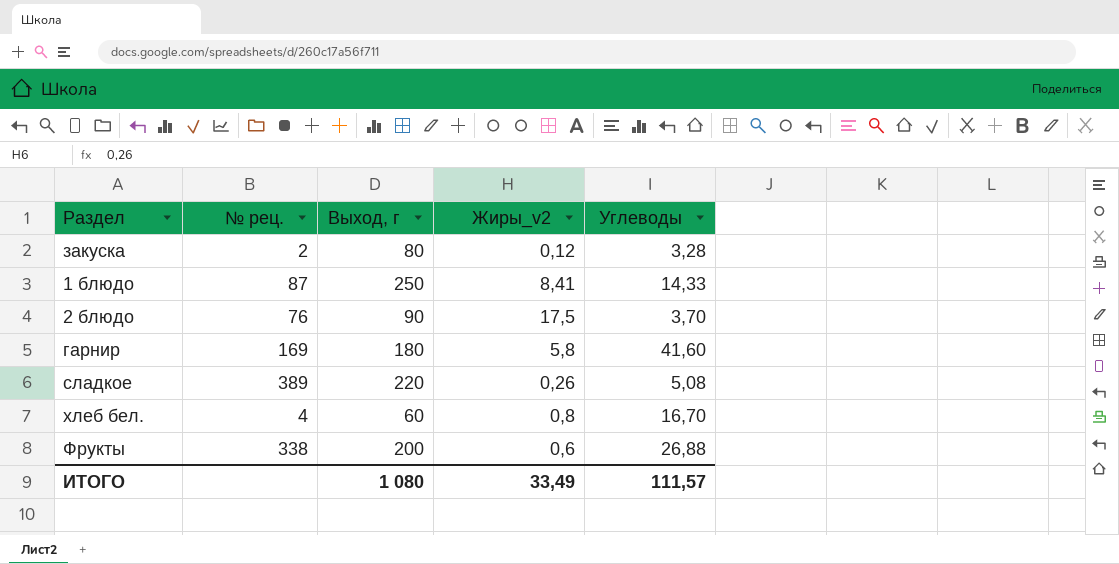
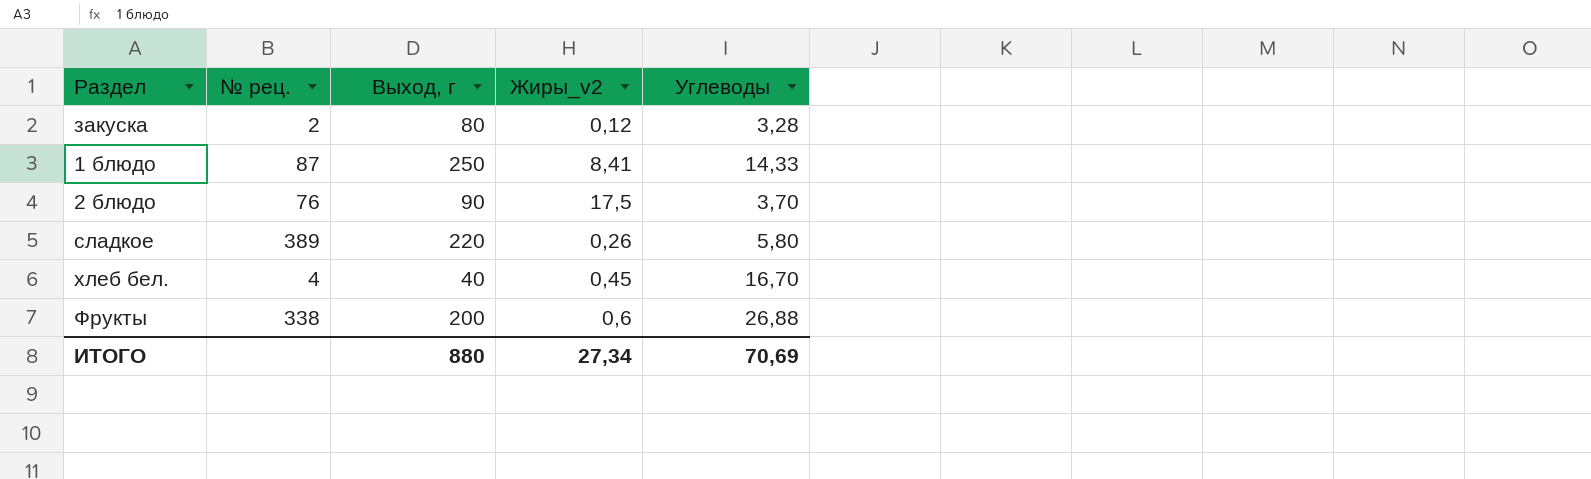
row гарнир: 169 | 180 | 5,8 | 41,60 -> none
сладкое | Углеводы: 5,08 -> 5,80
хлеб бел. | Выход, г: 60 -> 40
хлеб бел. | Жиры_v2: 0,8 -> 0,45
ИТОГО | Выход, г: 1 080 -> 880
ИТОГО | Жиры_v2: 33,49 -> 27,34
ИТОГО | Углеводы: 111,57 -> 70,69

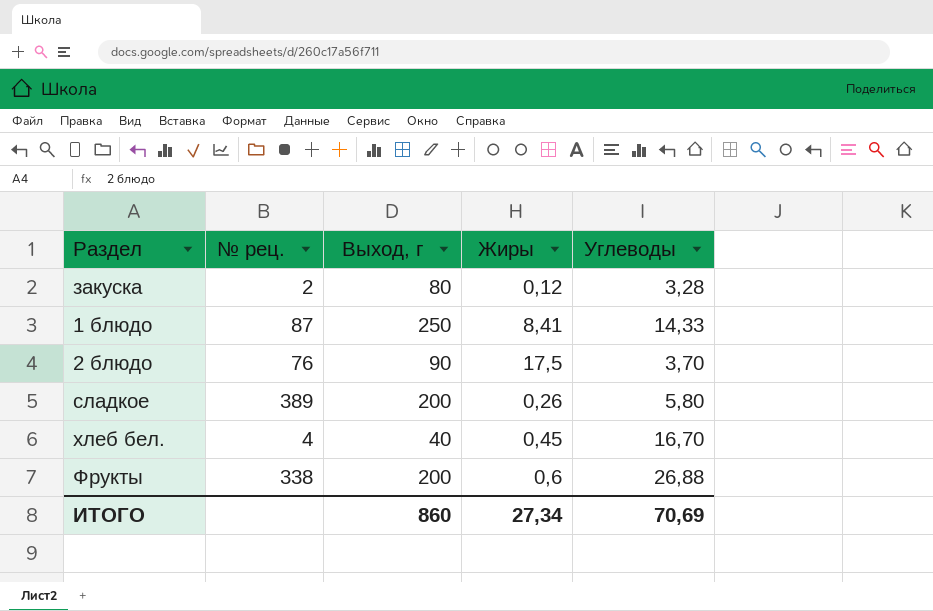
column name: Жиры_v2 -> Жиры
сладкое | Выход, г: 220 -> 200
ИТОГО | Выход, г: 880 -> 860

